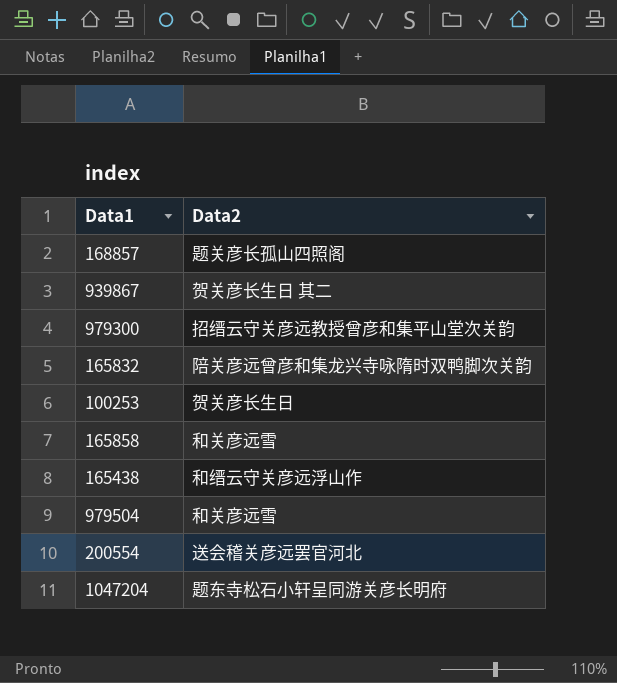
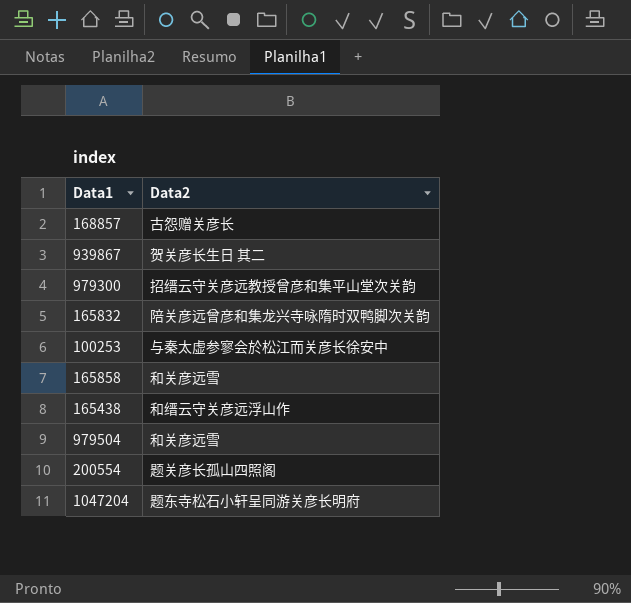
168857 | Data2: 题关彦长孤山四照阁 -> 古怨赠关彦长
100253 | Data2: 贺关彦长生日 -> 与秦太虚参寥会於松江而关彦长徐安中
200554 | Data2: 送会稽关彦远罢官河北 -> 题关彦长孤山四照阁

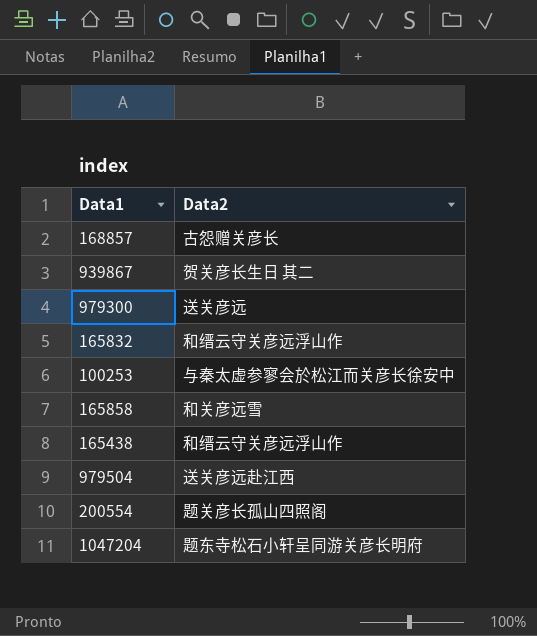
979300 | Data2: 招缙云守关彦远教授曾彦和集平山堂次关韵 -> 送关彦远
165832 | Data2: 陪关彦远曾彦和集龙兴寺咏隋时双鸭脚次关韵 -> 和缙云守关彦远浮山作
979504 | Data2: 和关彦远雪 -> 送关彦远赴江西

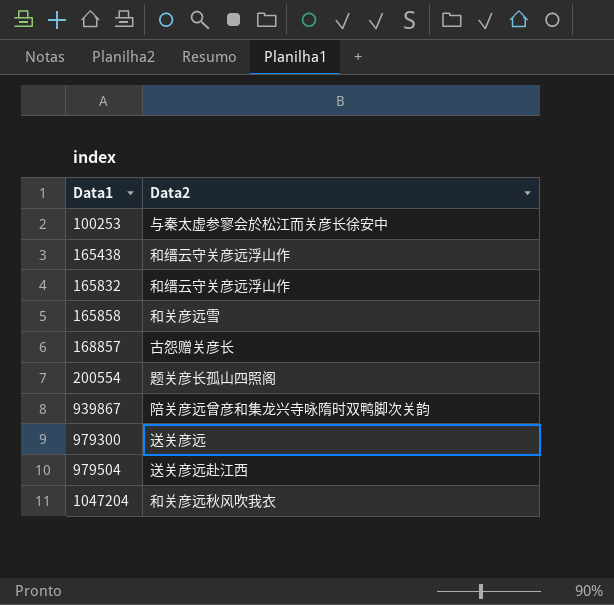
row order: none -> Data1 ascending
939867 | Data2: 贺关彦长生日 其二 -> 陪关彦远曾彦和集龙兴寺咏隋时双鸭脚次关韵
1047204 | Data2: 题东寺松石小轩呈同游关彦长明府 -> 和关彦远秋风吹我衣

